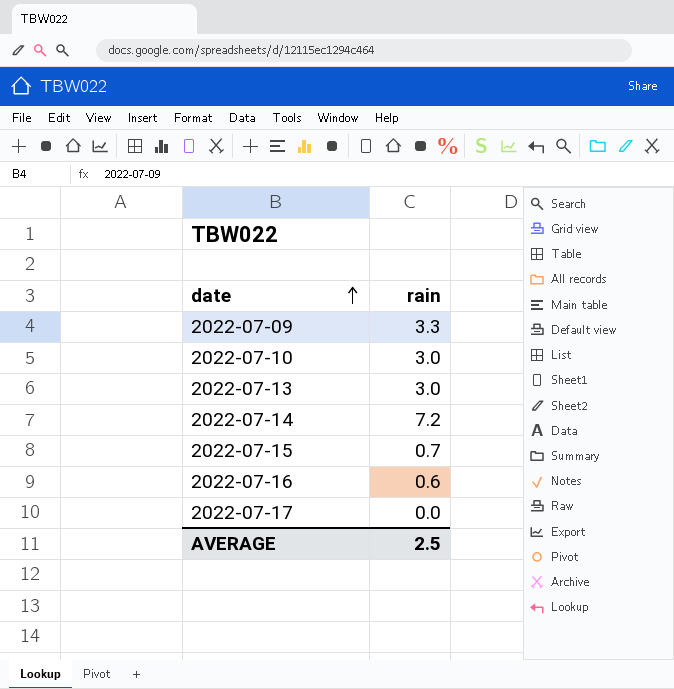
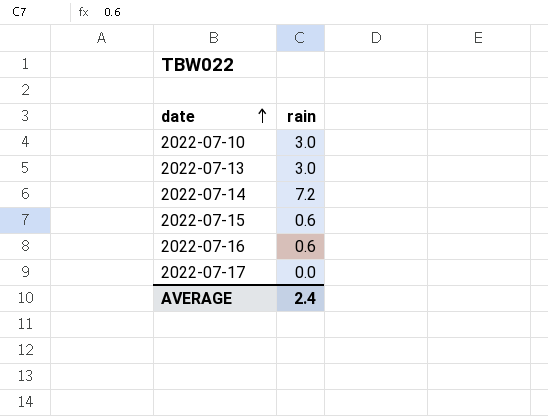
row 2022-07-09: 3.3 -> none
2022-07-15 | rain: 0.7 -> 0.6
AVERAGE | rain: 2.5 -> 2.4

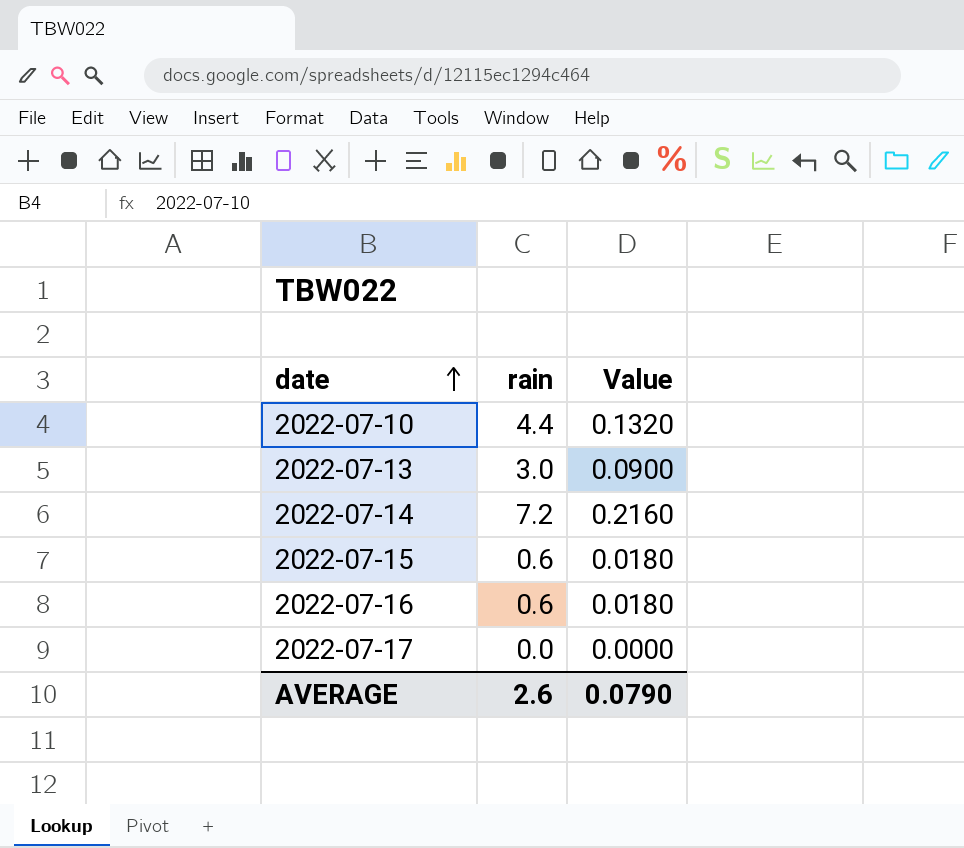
column Value | formula: none -> [rain] * 0.03
2022-07-10 | rain: 3.0 -> 4.4
AVERAGE | rain: 2.4 -> 2.6

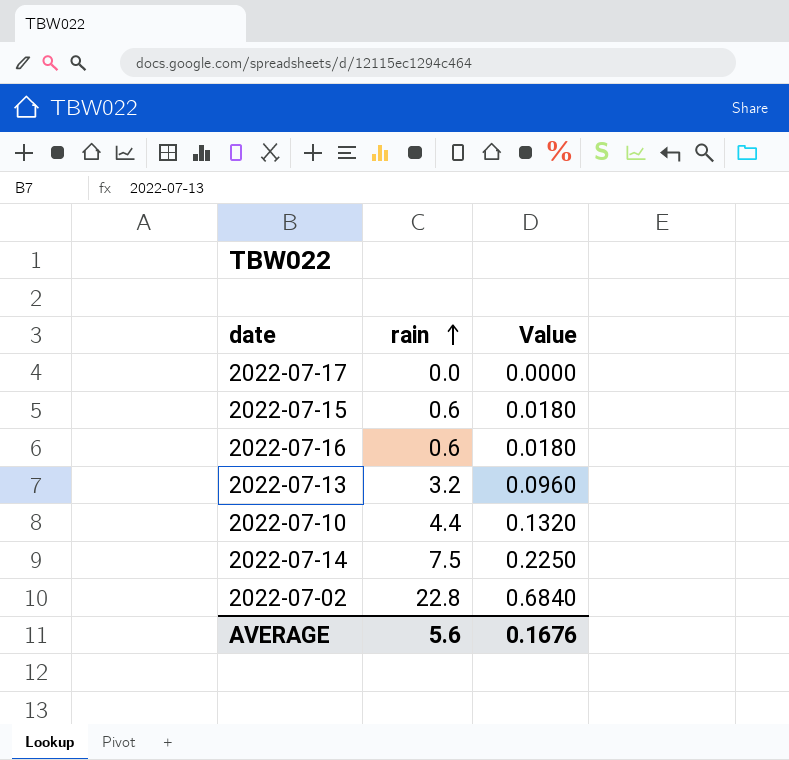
row order: date ascending -> rain ascending
2022-07-13 | rain: 3.0 -> 3.2
2022-07-13 | Value: 0.0900 -> 0.0960
2022-07-14 | rain: 7.2 -> 7.5
2022-07-14 | Value: 0.2160 -> 0.2250
row 2022-07-02: none -> 22.8 | 0.6840
AVERAGE | rain: 2.6 -> 5.6
AVERAGE | Value: 0.0790 -> 0.1676

